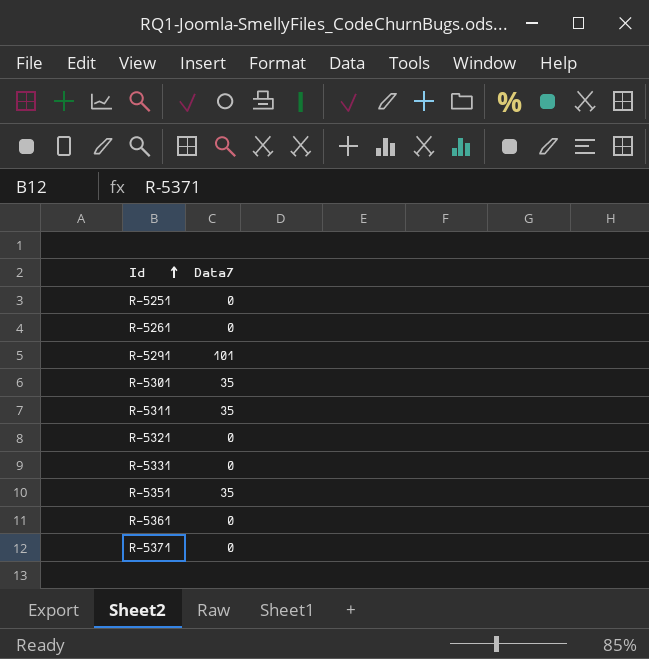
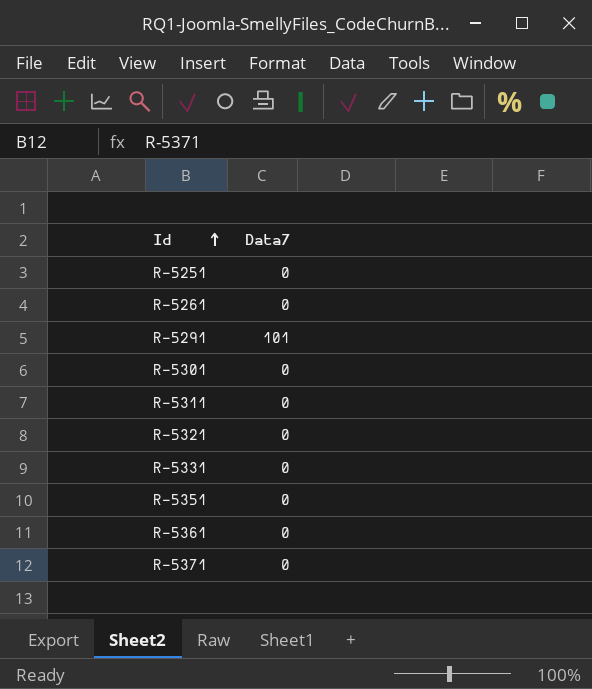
R-5301 | Data7: 35 -> 0
R-5311 | Data7: 35 -> 0
R-5351 | Data7: 35 -> 0

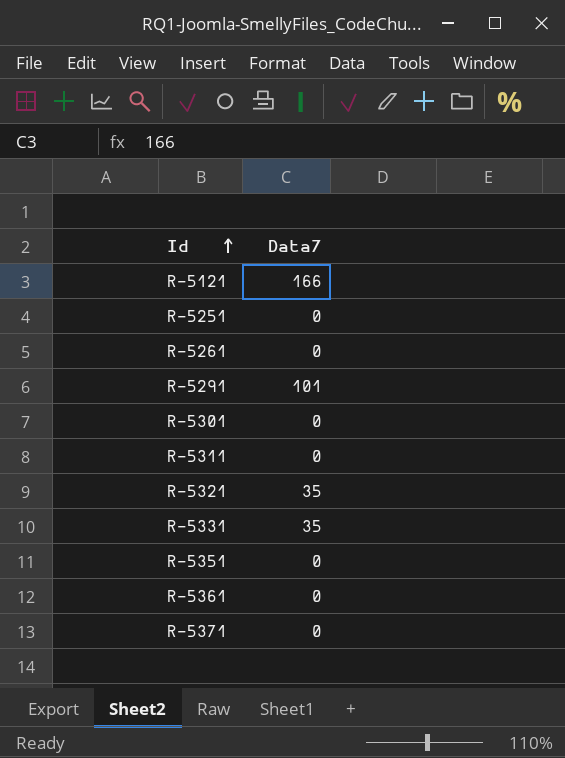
row R-5121: none -> 166
R-5321 | Data7: 0 -> 35
R-5331 | Data7: 0 -> 35

